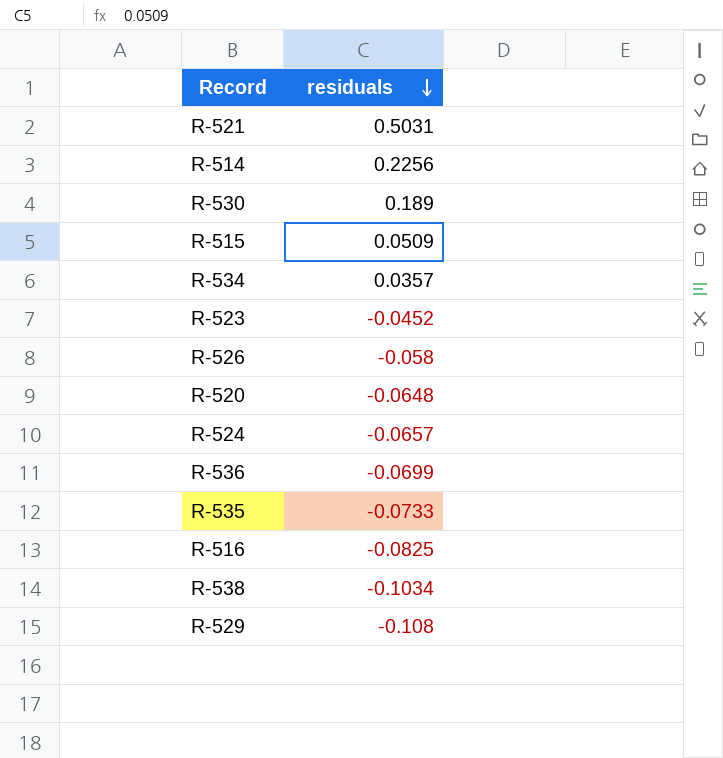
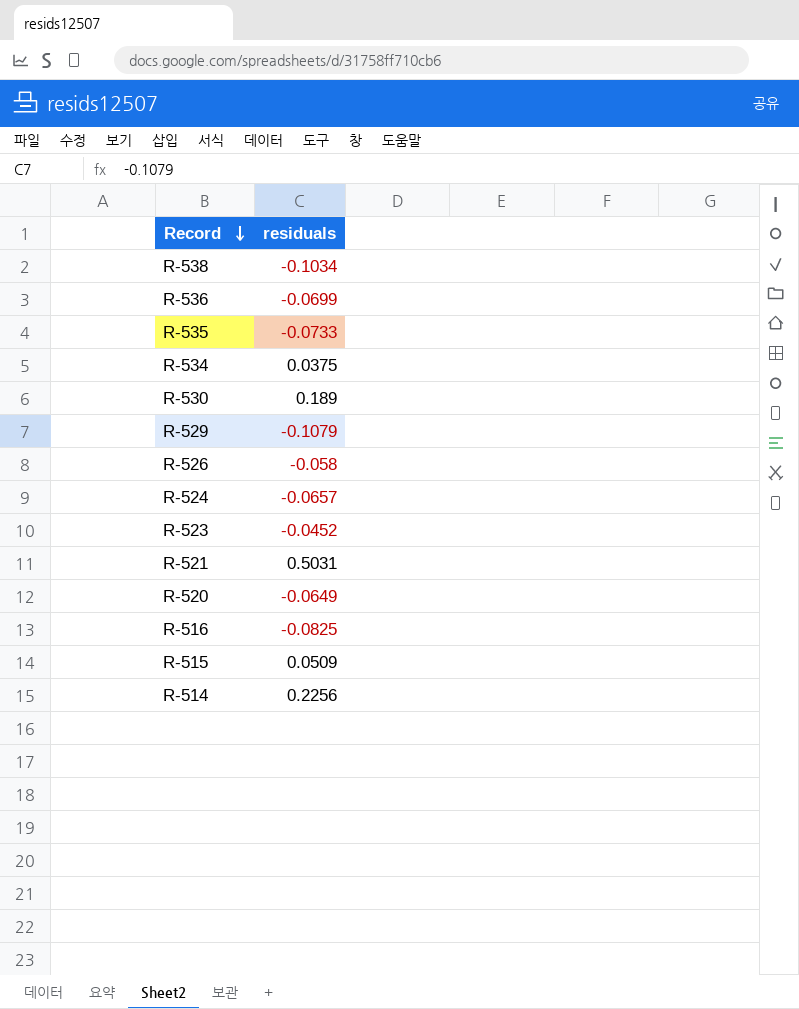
row order: residuals descending -> Record descending
R-534 | residuals: 0.0357 -> 0.0375
R-529 | residuals: -0.108 -> -0.1079
R-520 | residuals: -0.0648 -> -0.0649

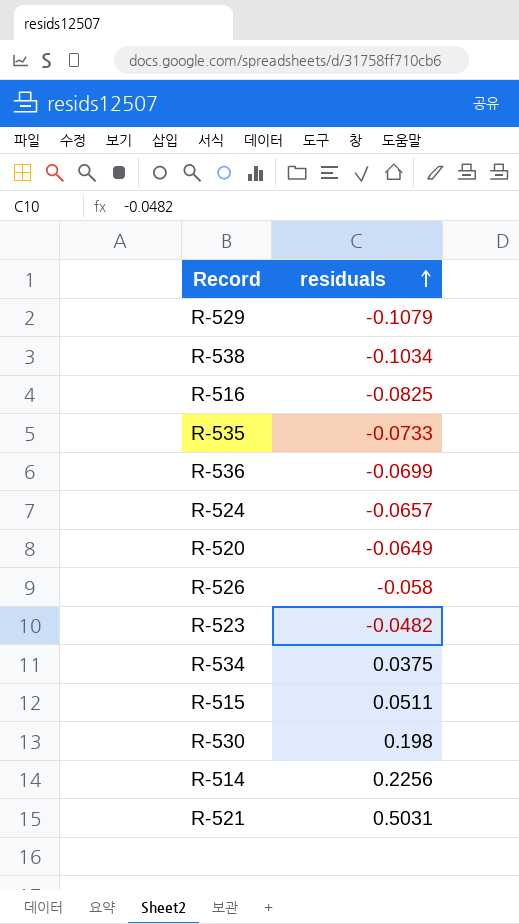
row order: Record descending -> residuals ascending
R-523 | residuals: -0.0452 -> -0.0482
R-515 | residuals: 0.0509 -> 0.0511
R-530 | residuals: 0.189 -> 0.198

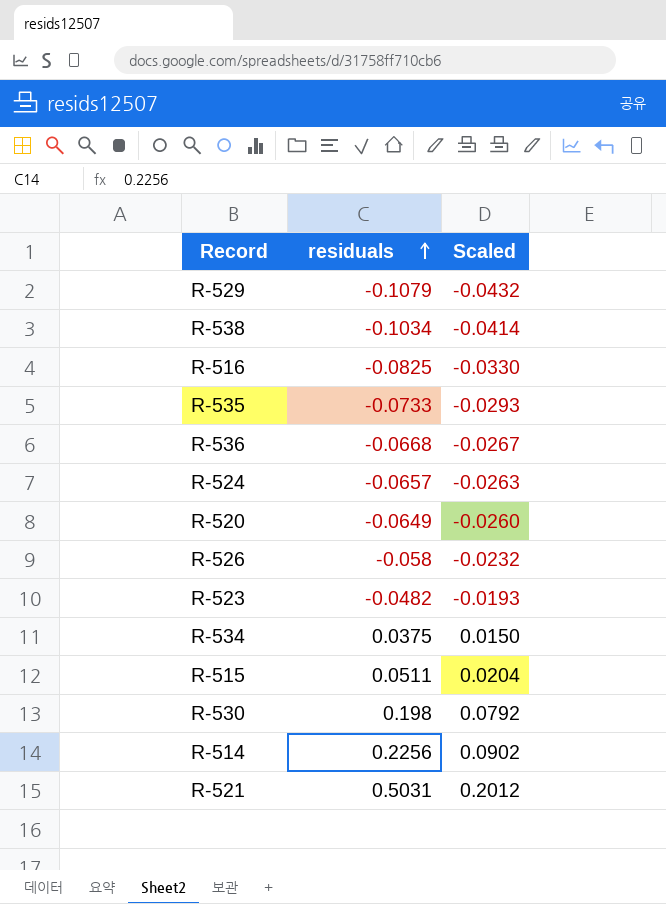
column Scaled | formula: none -> [residuals] * 0.4
R-536 | residuals: -0.0699 -> -0.0668

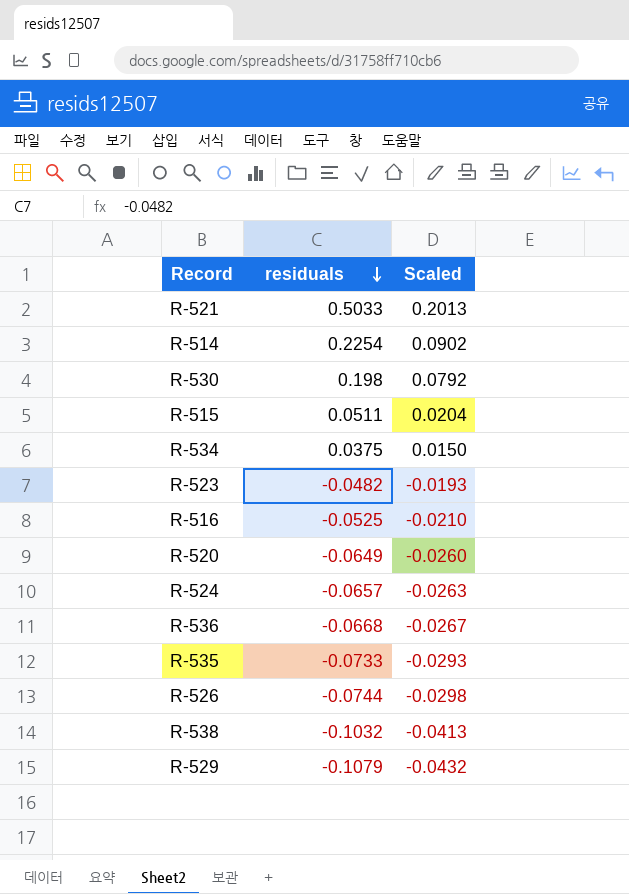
row order: residuals ascending -> residuals descending
R-521 | residuals: 0.5031 -> 0.5033
R-521 | Scaled: 0.2012 -> 0.2013
R-514 | residuals: 0.2256 -> 0.2254
R-516 | residuals: -0.0825 -> -0.0525
R-516 | Scaled: -0.0330 -> -0.0210
R-526 | residuals: -0.058 -> -0.0744
R-526 | Scaled: -0.0232 -> -0.0298
R-538 | residuals: -0.1034 -> -0.1032
R-538 | Scaled: -0.0414 -> -0.0413

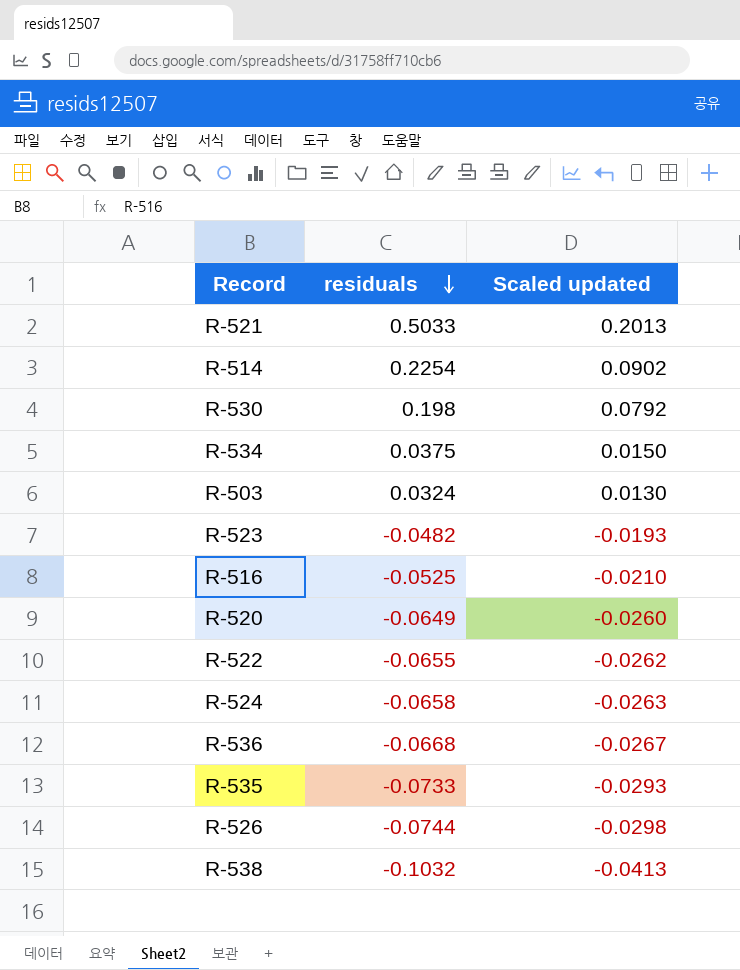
column name: Scaled -> Scaled updated
row R-515: 0.0511 | 0.0204 -> none
row R-529: -0.1079 | -0.0432 -> none
row R-503: none -> 0.0324 | 0.0130
row R-522: none -> -0.0655 | -0.0262
R-524 | residuals: -0.0657 -> -0.0658

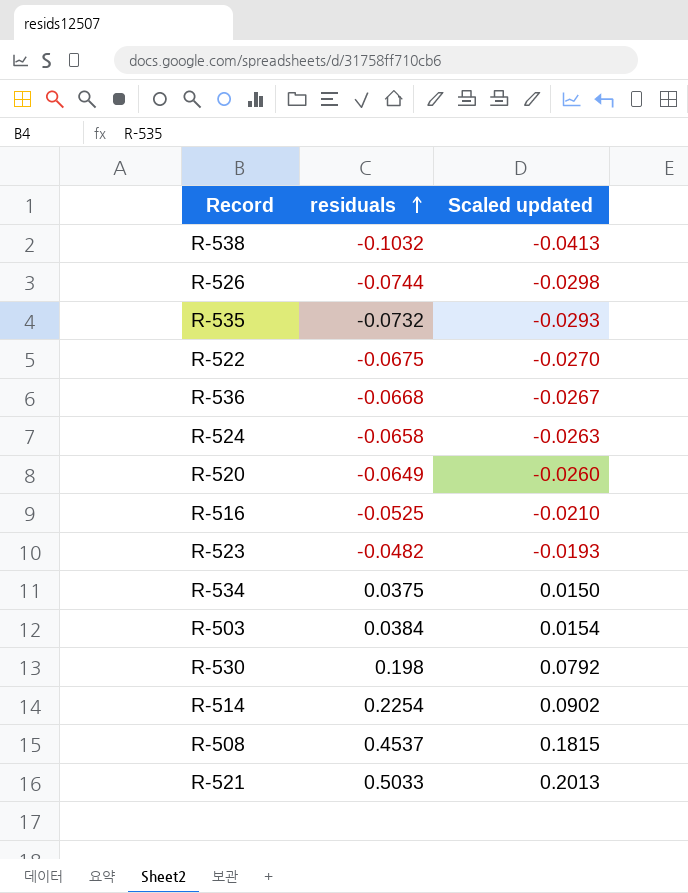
row order: residuals descending -> residuals ascending
R-535 | residuals: -0.0733 -> -0.0732
R-522 | residuals: -0.0655 -> -0.0675
R-522 | Scaled updated: -0.0262 -> -0.0270
R-503 | residuals: 0.0324 -> 0.0384
R-503 | Scaled updated: 0.0130 -> 0.0154
row R-508: none -> 0.4537 | 0.1815

